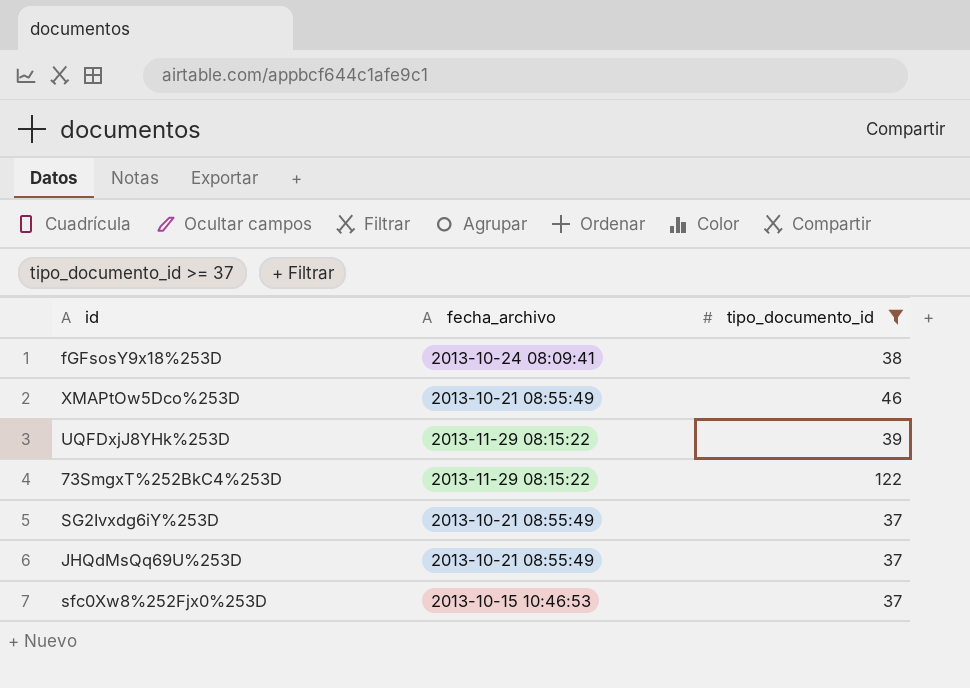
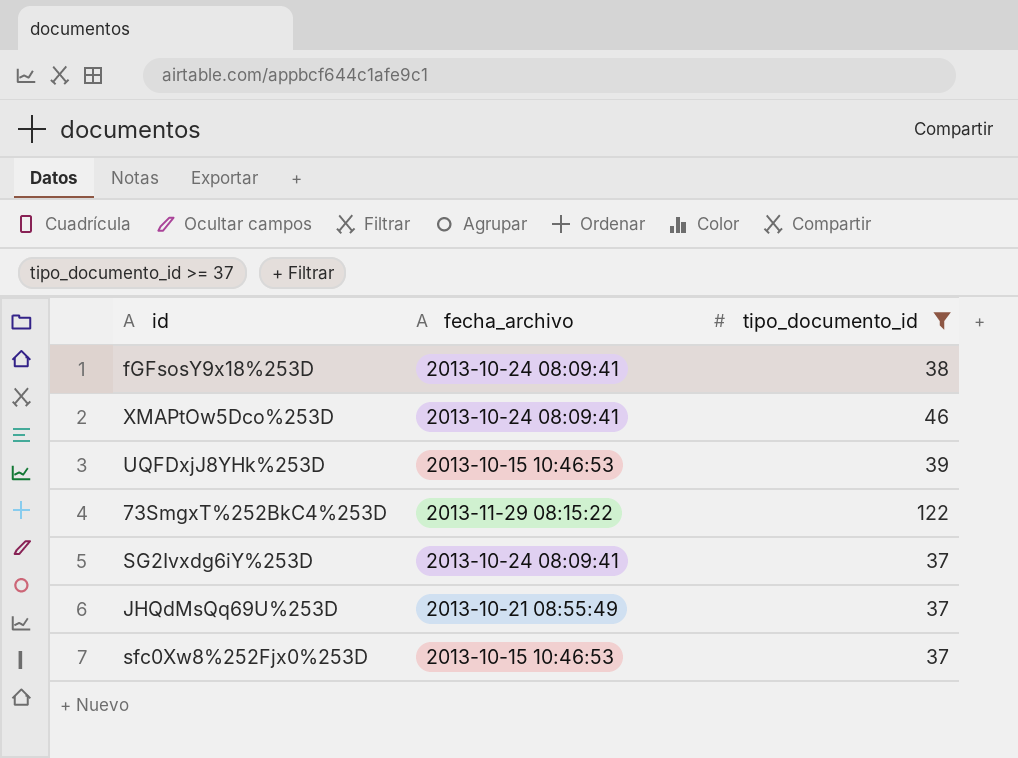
XMAPtOw5Dco%253D | fecha_archivo: 2013-10-21 08:55:49 -> 2013-10-24 08:09:41
UQFDxjJ8YHk%253D | fecha_archivo: 2013-11-29 08:15:22 -> 2013-10-15 10:46:53
SG2Ivxdg6iY%253D | fecha_archivo: 2013-10-21 08:55:49 -> 2013-10-24 08:09:41

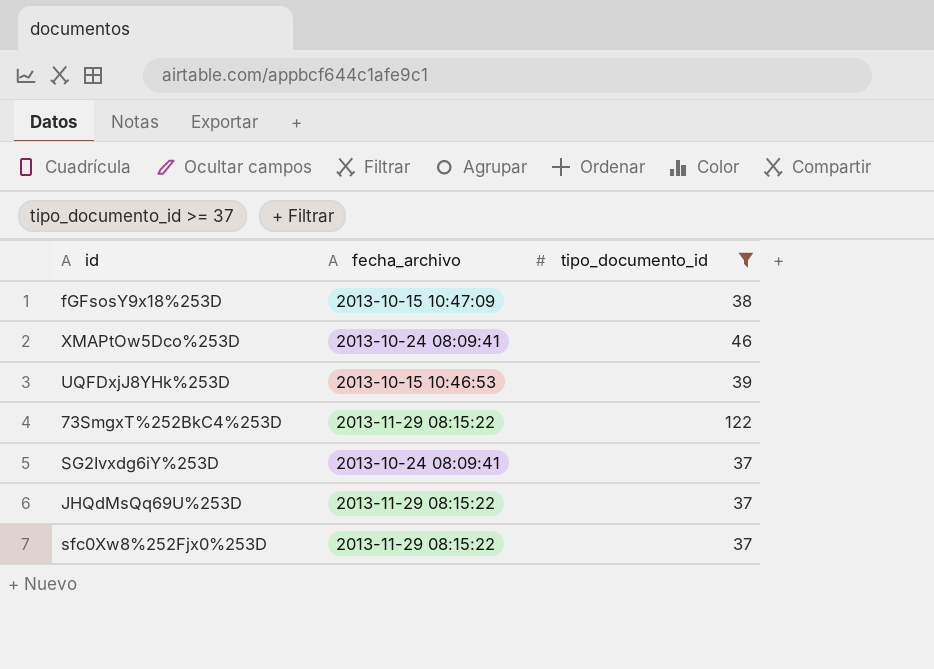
fGFsosY9x18%253D | fecha_archivo: 2013-10-24 08:09:41 -> 2013-10-15 10:47:09
JHQdMsQq69U%253D | fecha_archivo: 2013-10-21 08:55:49 -> 2013-11-29 08:15:22
sfc0Xw8%252Fjx0%253D | fecha_archivo: 2013-10-15 10:46:53 -> 2013-11-29 08:15:22

